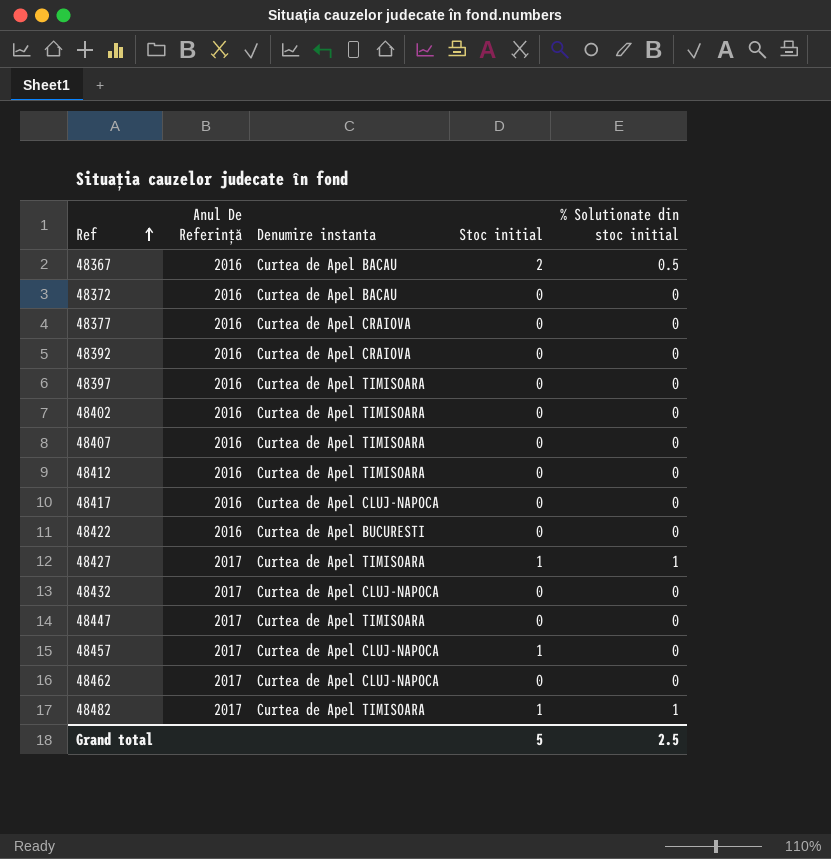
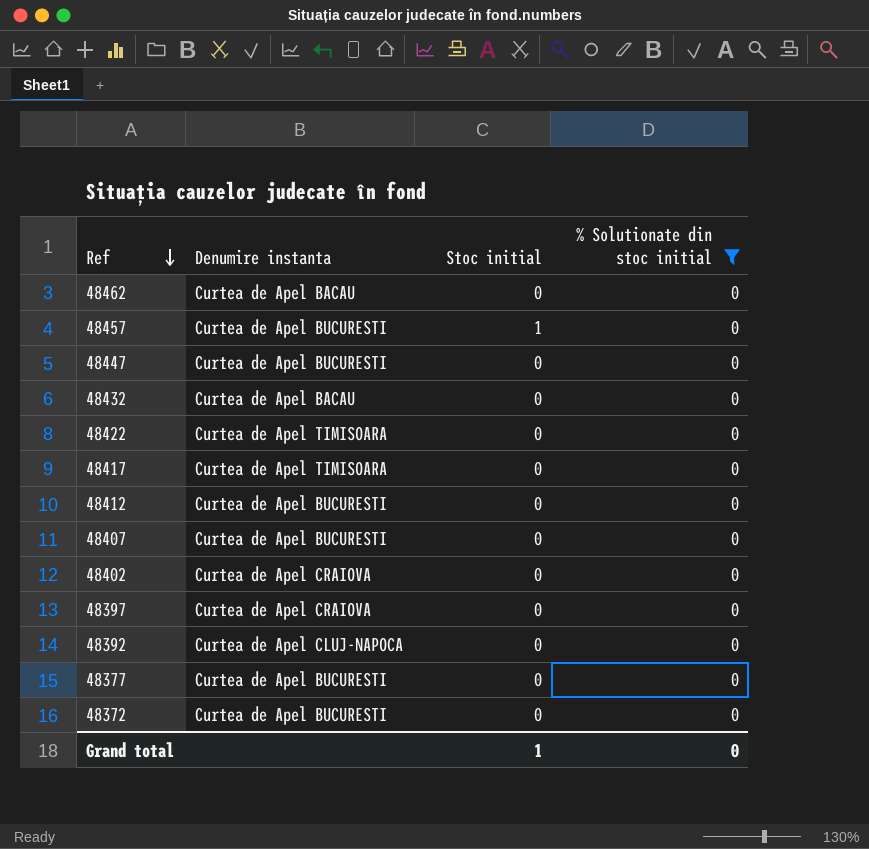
filter: none -> % Solutionate din stoc initial = 0
row order: Ref ascending -> Ref descending
column Anul De Referință | position: 2 -> none
48462 | Denumire instanta: Curtea de Apel CLUJ-NAPOCA -> Curtea de Apel BACAU
48457 | Denumire instanta: Curtea de Apel CLUJ-NAPOCA -> Curtea de Apel BUCURESTI
48447 | Denumire instanta: Curtea de Apel TIMISOARA -> Curtea de Apel BUCURESTI
48432 | Denumire instanta: Curtea de Apel CLUJ-NAPOCA -> Curtea de Apel BACAU
48422 | Denumire instanta: Curtea de Apel BUCURESTI -> Curtea de Apel TIMISOARA
48417 | Denumire instanta: Curtea de Apel CLUJ-NAPOCA -> Curtea de Apel TIMISOARA
48412 | Denumire instanta: Curtea de Apel TIMISOARA -> Curtea de Apel BUCURESTI
48407 | Denumire instanta: Curtea de Apel TIMISOARA -> Curtea de Apel BUCURESTI
48402 | Denumire instanta: Curtea de Apel TIMISOARA -> Curtea de Apel CRAIOVA
48397 | Denumire instanta: Curtea de Apel TIMISOARA -> Curtea de Apel CRAIOVA
48392 | Denumire instanta: Curtea de Apel CRAIOVA -> Curtea de Apel CLUJ-NAPOCA
48377 | Denumire instanta: Curtea de Apel CRAIOVA -> Curtea de Apel BUCURESTI
48372 | Denumire instanta: Curtea de Apel BACAU -> Curtea de Apel BUCURESTI
Grand total | Stoc initial: 5 -> 1
Grand total | % Solutionate din stoc initial: 2.5 -> 0

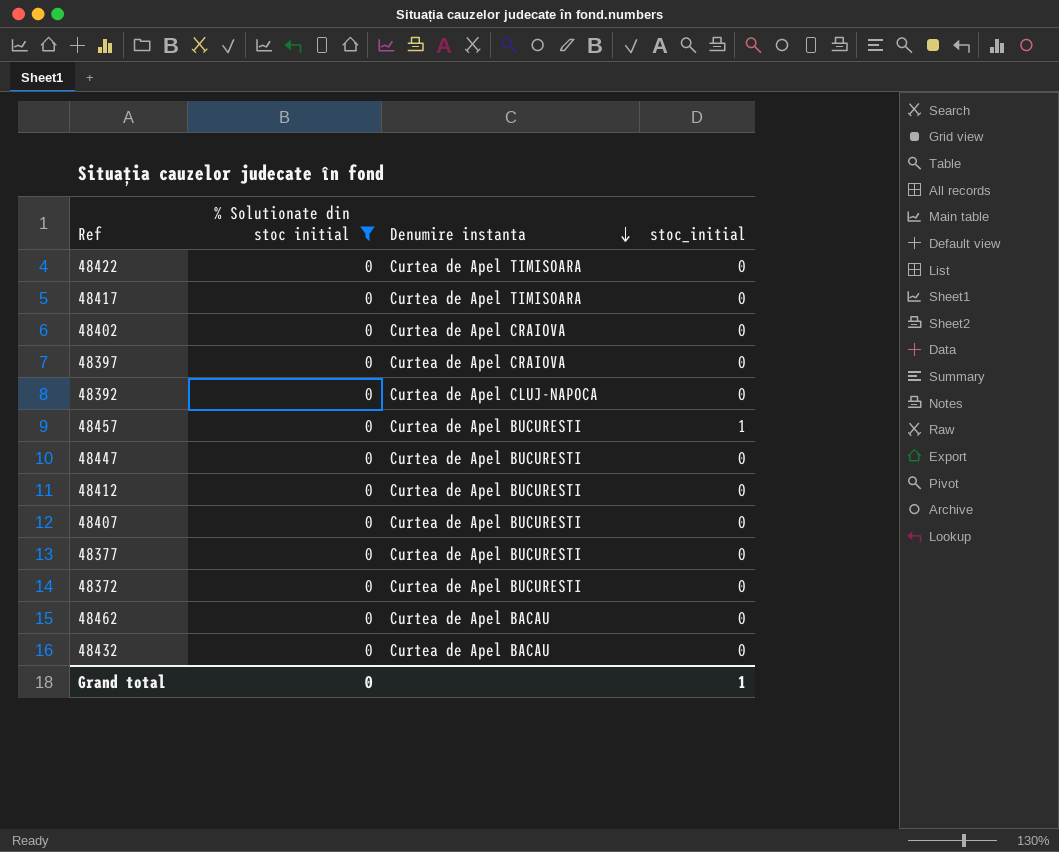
row order: Ref descending -> Denumire instanta descending
column % Solutionate din stoc initial | position: 4 -> 2
column name: Stoc initial -> stoc_initial

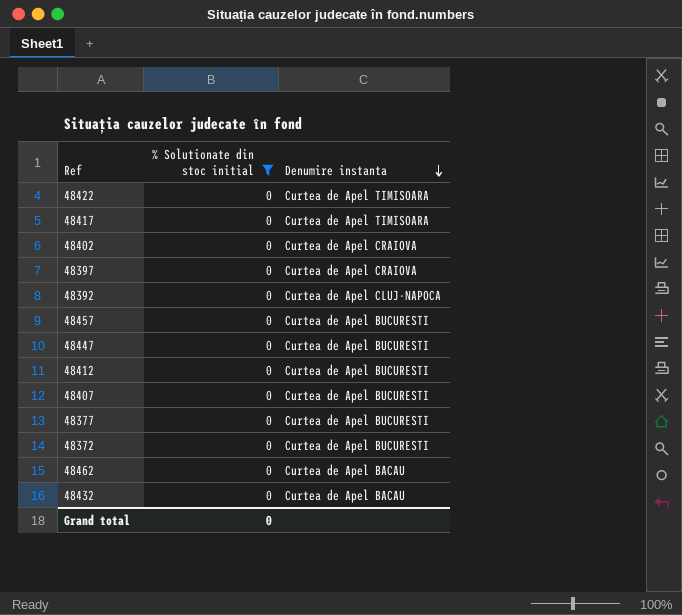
column stoc_initial | position: 4 -> none

